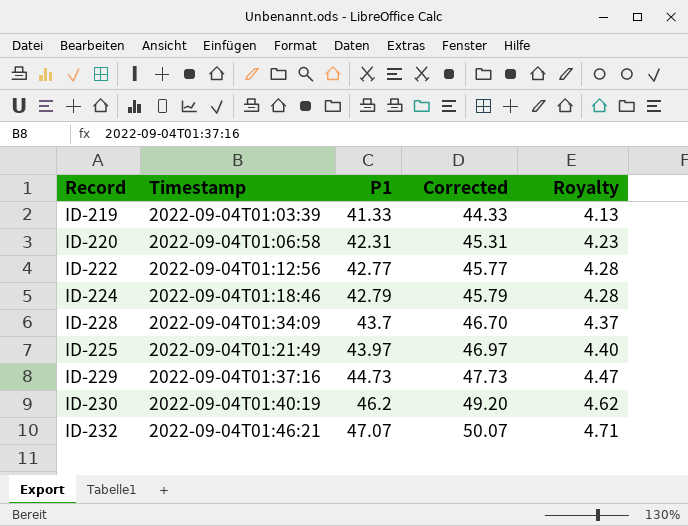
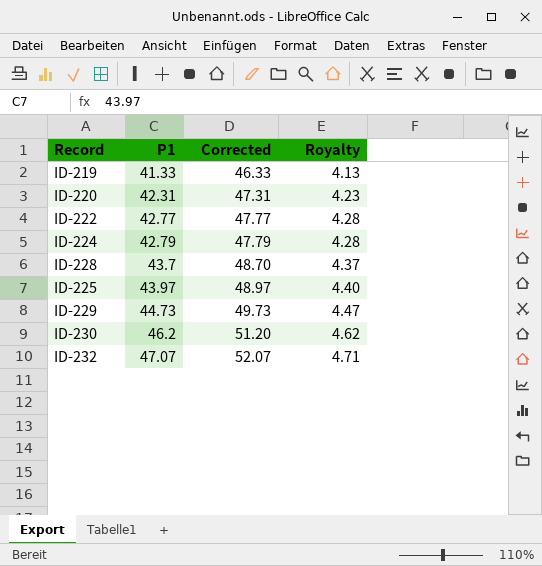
column Timestamp | position: 2 -> none
column Corrected | formula: [P1] + 3 -> [P1] + 5

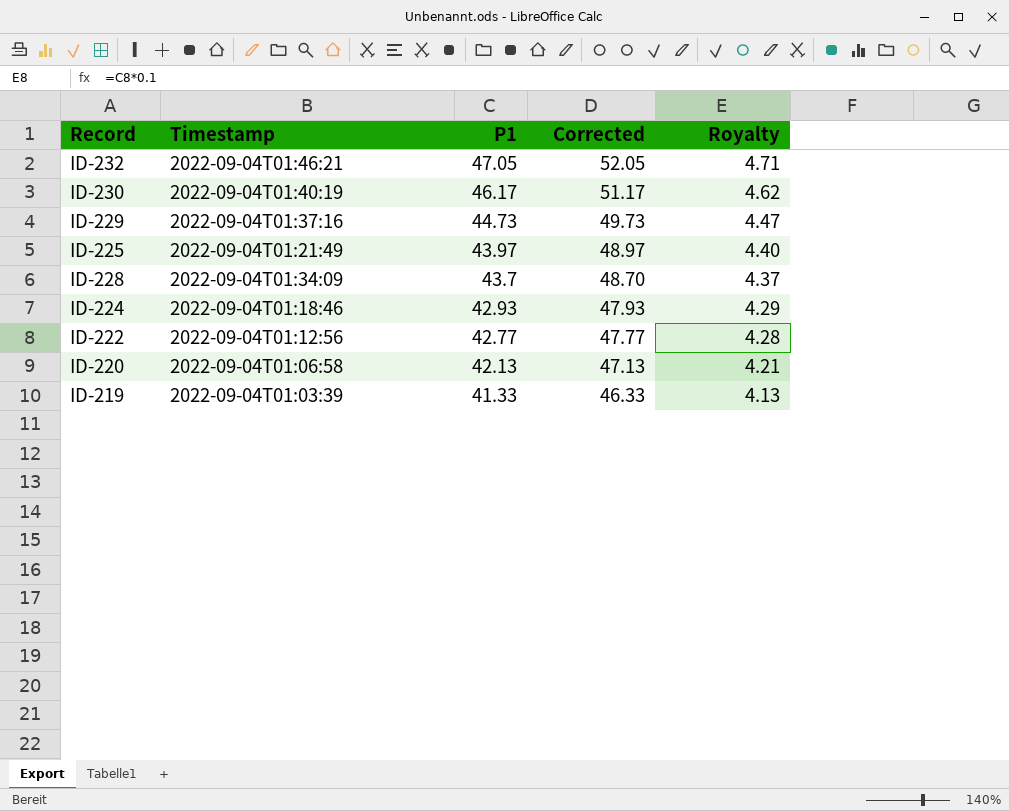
row order: P1 ascending -> P1 descending
column Timestamp | position: none -> 2
ID-232 | P1: 47.07 -> 47.05
ID-232 | Corrected: 52.07 -> 52.05
ID-230 | P1: 46.2 -> 46.17
ID-230 | Corrected: 51.20 -> 51.17
ID-224 | P1: 42.79 -> 42.93
ID-224 | Corrected: 47.79 -> 47.93
ID-224 | Royalty: 4.28 -> 4.29
ID-220 | P1: 42.31 -> 42.13
ID-220 | Corrected: 47.31 -> 47.13
ID-220 | Royalty: 4.23 -> 4.21

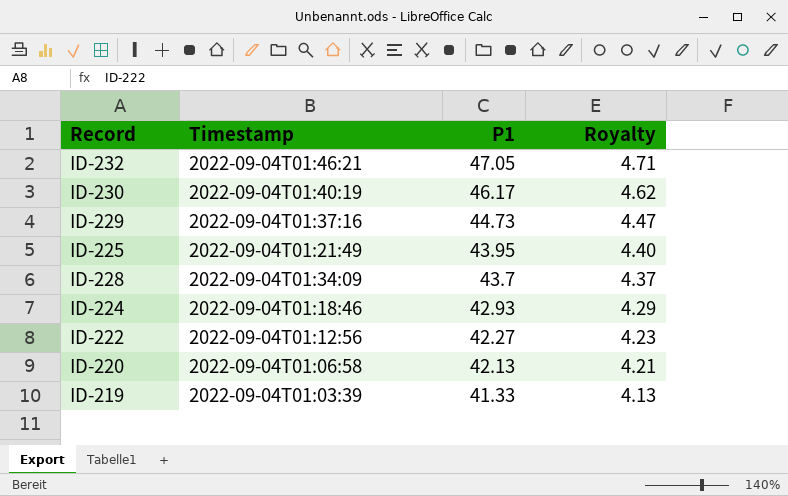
column Corrected | formula: [P1] + 5 -> none
ID-225 | P1: 43.97 -> 43.95
ID-222 | P1: 42.77 -> 42.27
ID-222 | Royalty: 4.28 -> 4.23

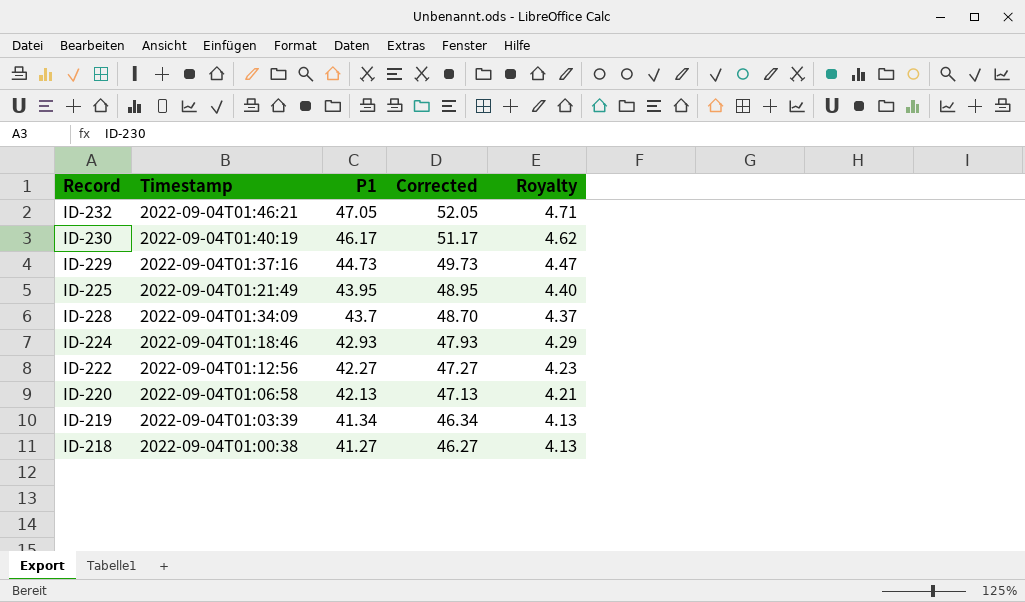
column Corrected | formula: none -> [P1] + 5
ID-219 | P1: 41.33 -> 41.34
row ID-218: none -> 2022-09-04T01:00:38 | 41.27 | 46.27 | 4.13

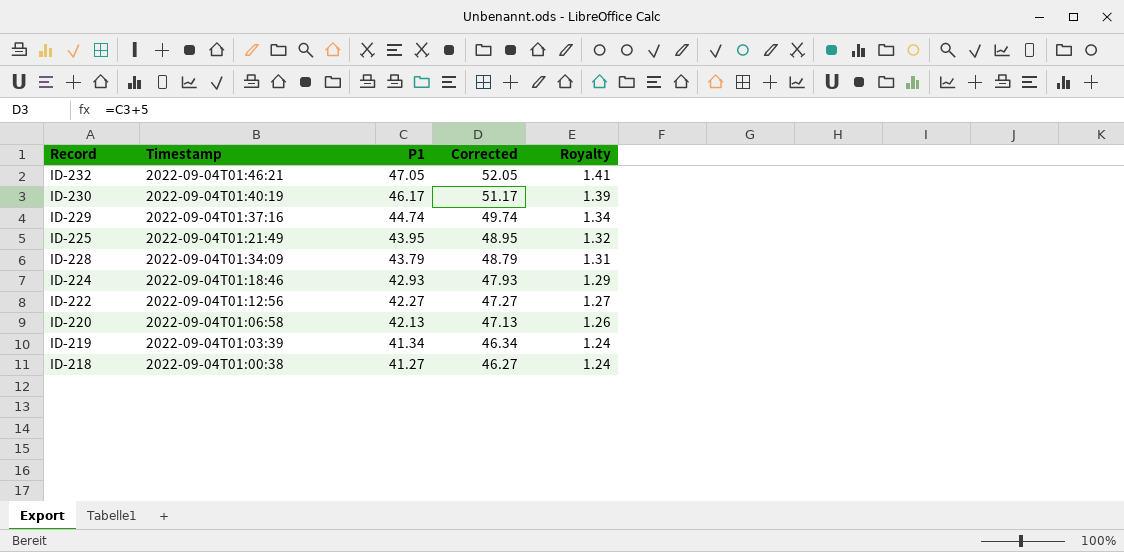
column Royalty | formula: [P1] * 0.1 -> [P1] * 0.03
ID-229 | P1: 44.73 -> 44.74
ID-229 | Corrected: 49.73 -> 49.74
ID-228 | P1: 43.7 -> 43.79
ID-228 | Corrected: 48.70 -> 48.79

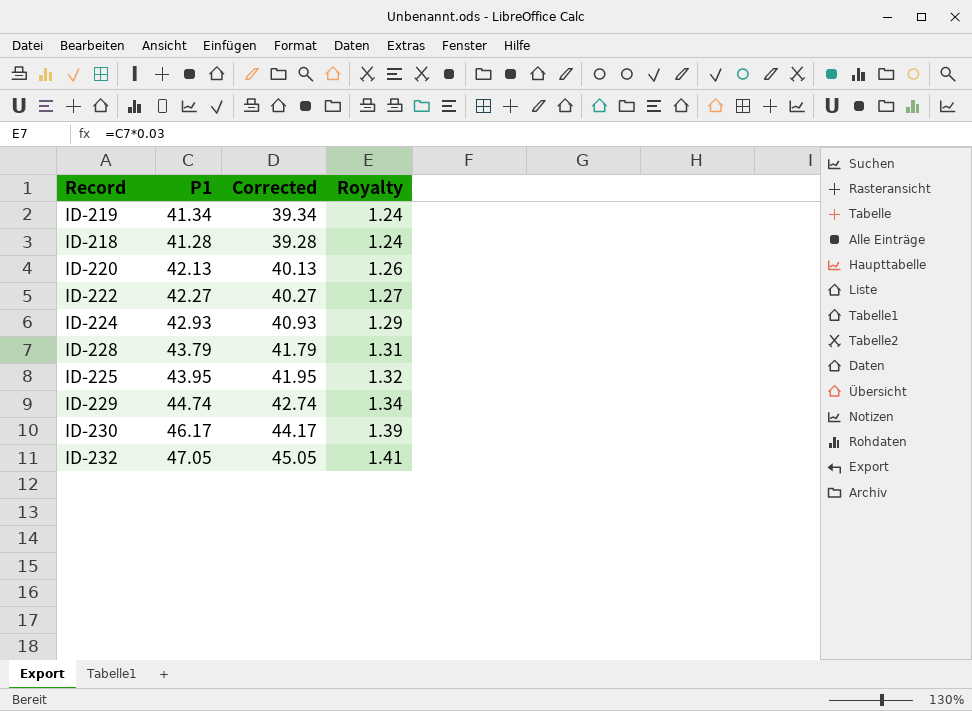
row order: P1 descending -> Royalty ascending
column Timestamp | position: 2 -> none
column Corrected | formula: [P1] + 5 -> [P1] - 2
ID-218 | P1: 41.27 -> 41.28

